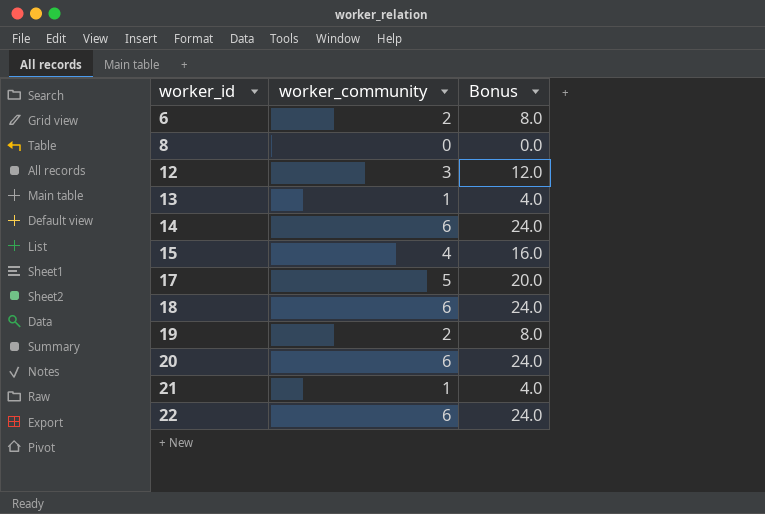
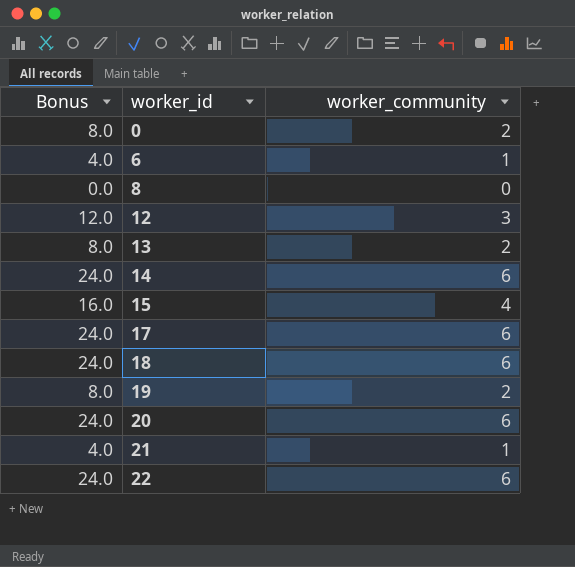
column Bonus | position: 3 -> 1
row 0: none -> 8.0 | 2
6 | Bonus: 8.0 -> 4.0
6 | worker_community: 2 -> 1
13 | Bonus: 4.0 -> 8.0
13 | worker_community: 1 -> 2
17 | Bonus: 20.0 -> 24.0
17 | worker_community: 5 -> 6

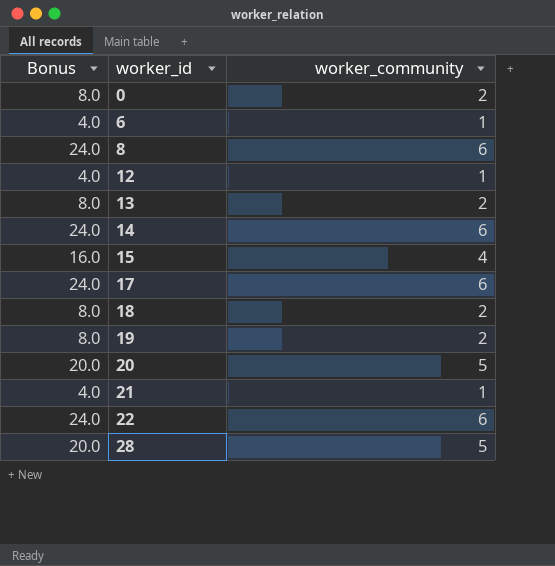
8 | Bonus: 0.0 -> 24.0
8 | worker_community: 0 -> 6
12 | Bonus: 12.0 -> 4.0
12 | worker_community: 3 -> 1
18 | Bonus: 24.0 -> 8.0
18 | worker_community: 6 -> 2
20 | Bonus: 24.0 -> 20.0
20 | worker_community: 6 -> 5
row 28: none -> 20.0 | 5

